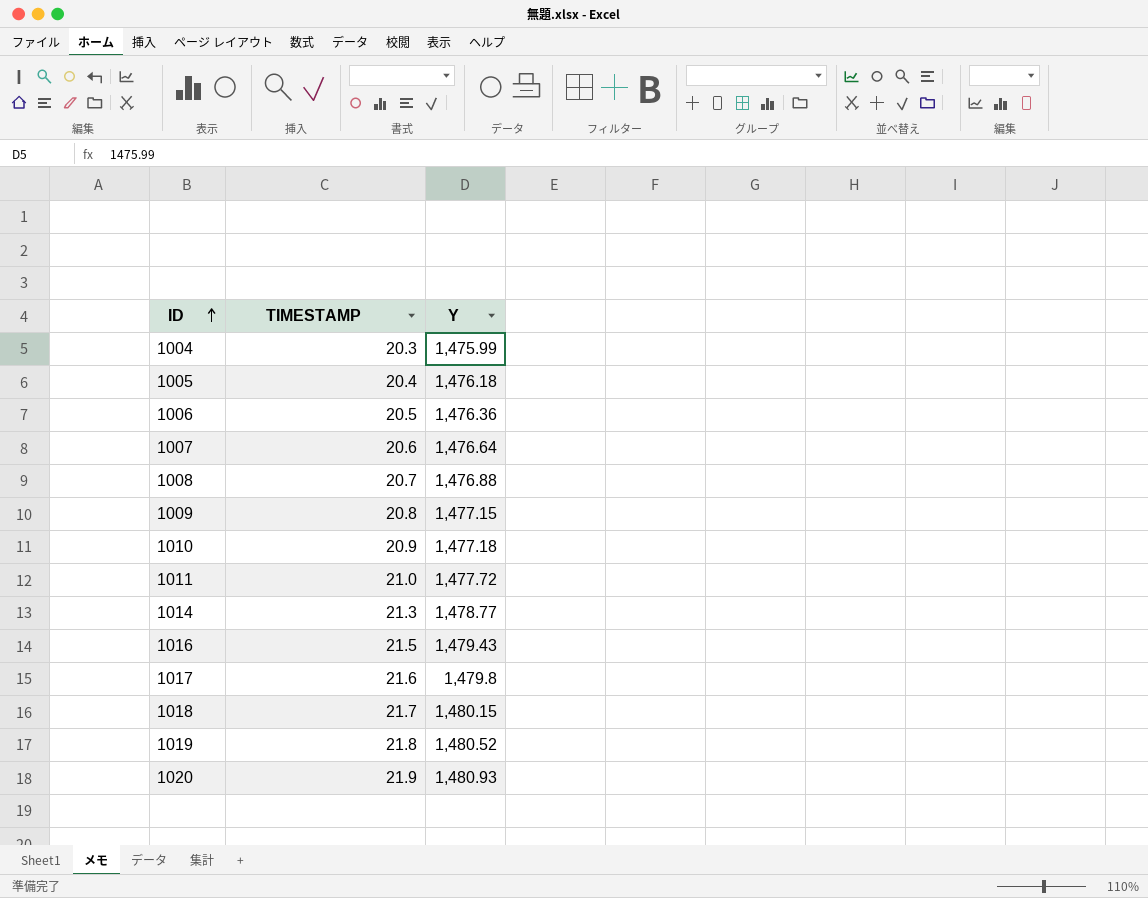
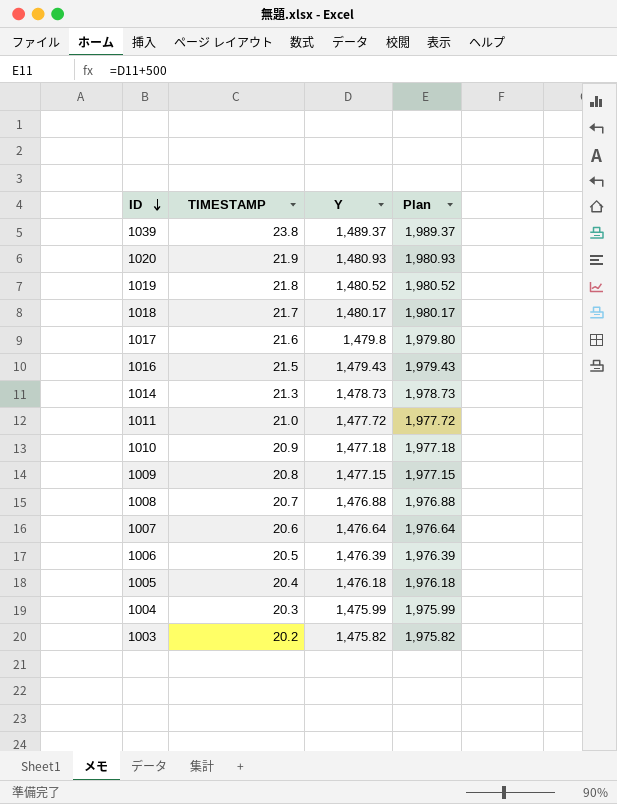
row order: ID ascending -> ID descending
column Plan | formula: none -> [Y] + 500
row 1039: none -> 23.8 | 1,489.37 | 1,989.37
1018 | Y: 1,480.15 -> 1,480.17
1014 | Y: 1,478.77 -> 1,478.73
1006 | Y: 1,476.36 -> 1,476.39
row 1003: none -> 20.2 | 1,475.82 | 1,975.82

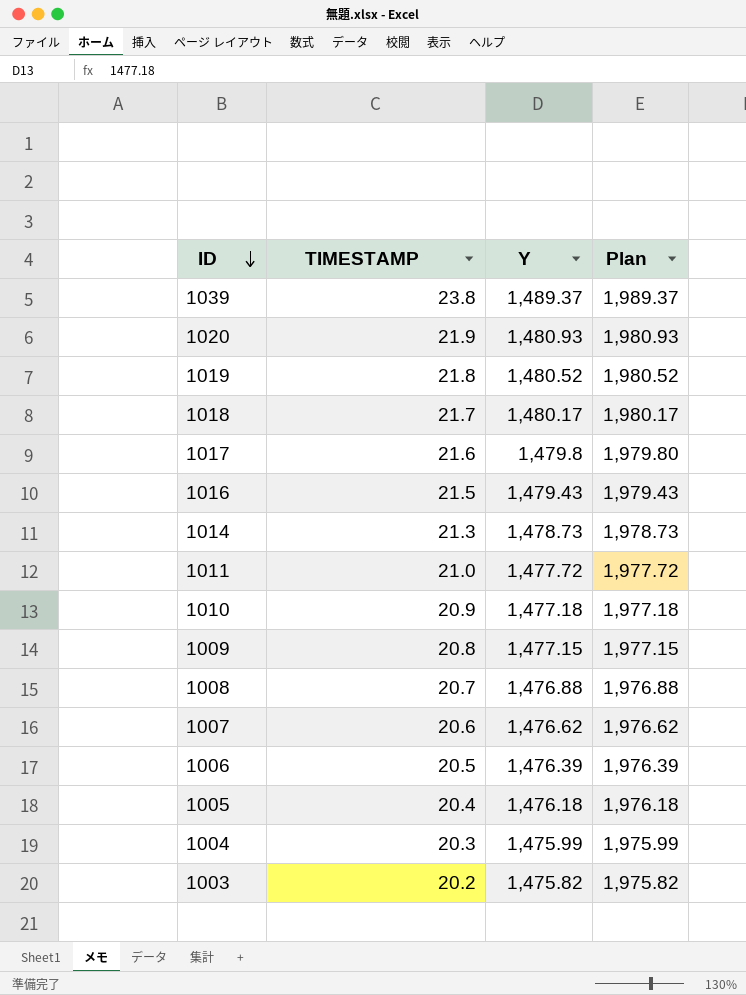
1007 | Y: 1,476.64 -> 1,476.62
1007 | Plan: 1,976.64 -> 1,976.62

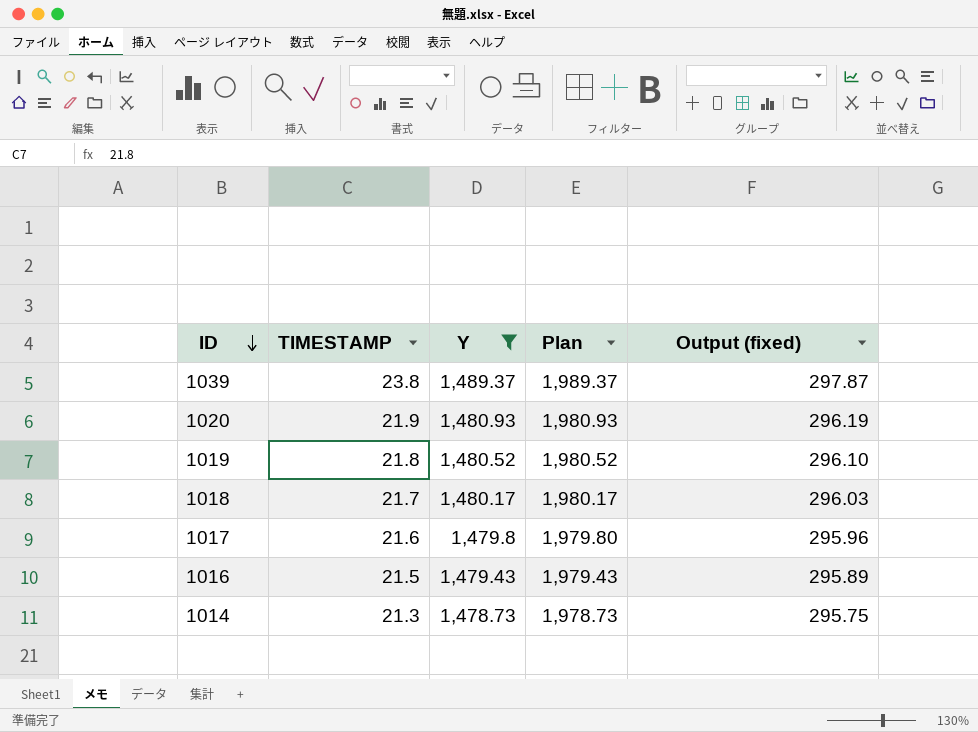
filter: none -> Y >= 1,478.73
column Output (fixed) | formula: none -> [Y] * 0.2

